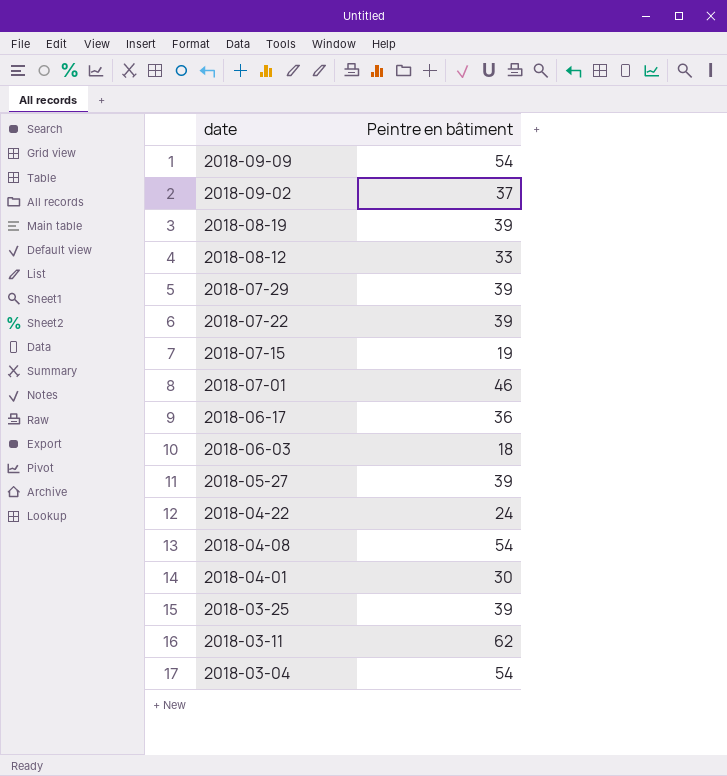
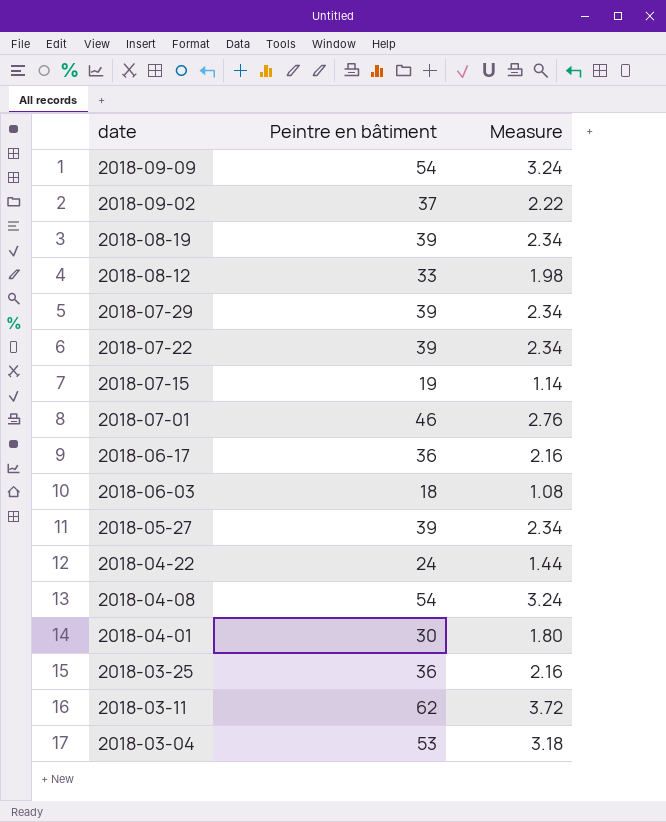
column Measure | formula: none -> [Peintre en bâtiment] * 0.06
2018-03-25 | Peintre en bâtiment: 39 -> 36
2018-03-04 | Peintre en bâtiment: 54 -> 53

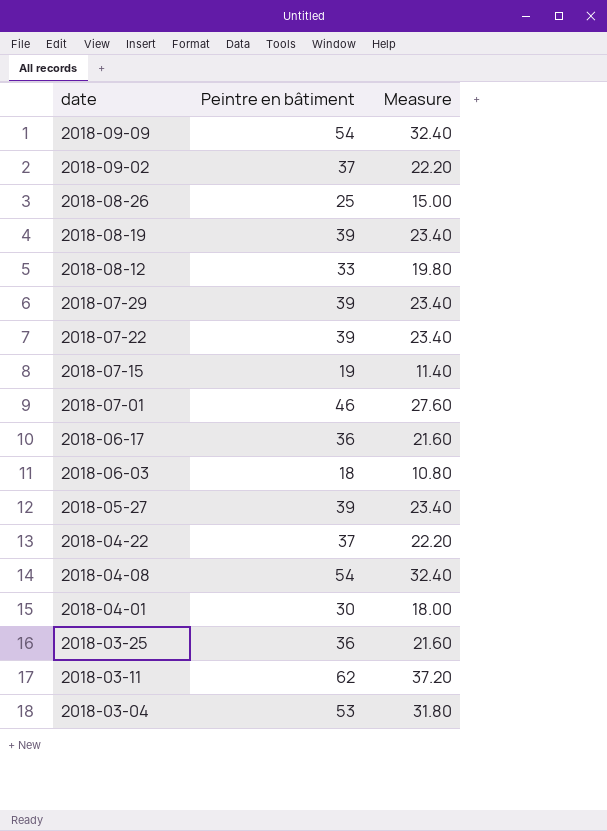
column Measure | formula: [Peintre en bâtiment] * 0.06 -> [Peintre en bâtiment] * 0.6
row 2018-08-26: none -> 25 | 15.00
2018-04-22 | Peintre en bâtiment: 24 -> 37

